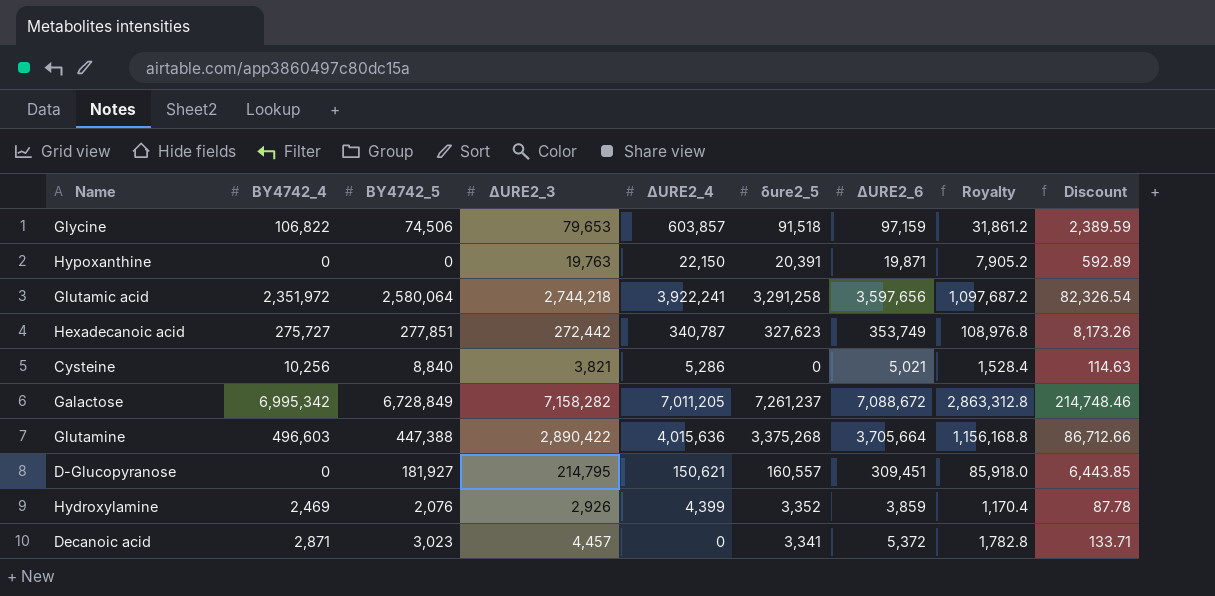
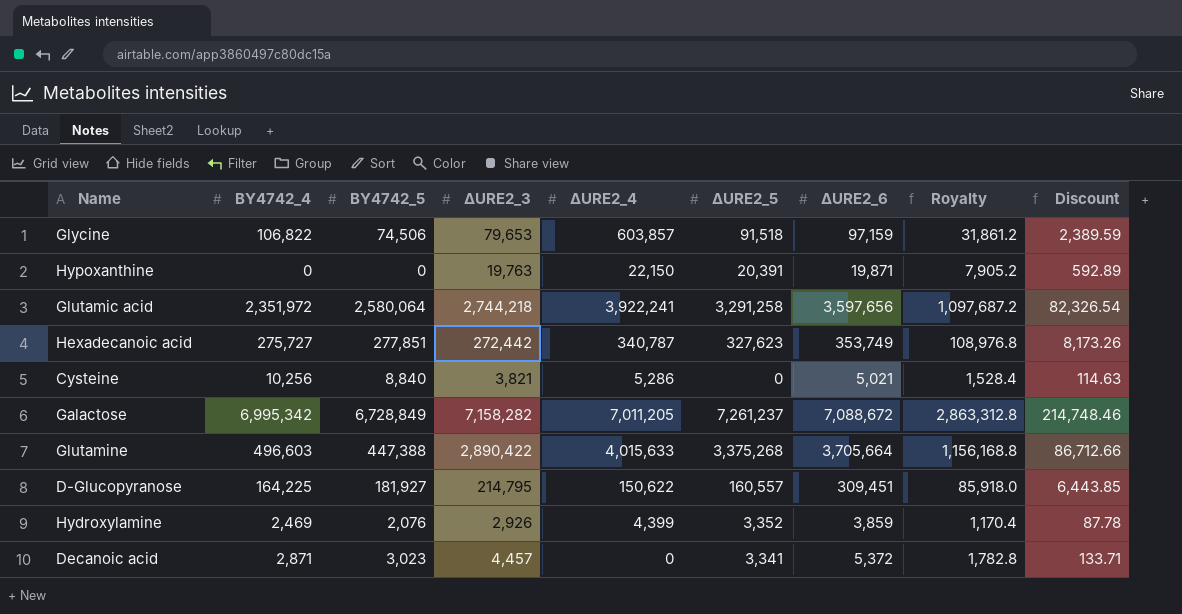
column name: δure2_5 -> ΔURE2_5
Glutamine | ΔURE2_4: 4,015,636 -> 4,015,633
D-Glucopyranose | BY4742_4: 0 -> 164,225
D-Glucopyranose | ΔURE2_4: 150,621 -> 150,622

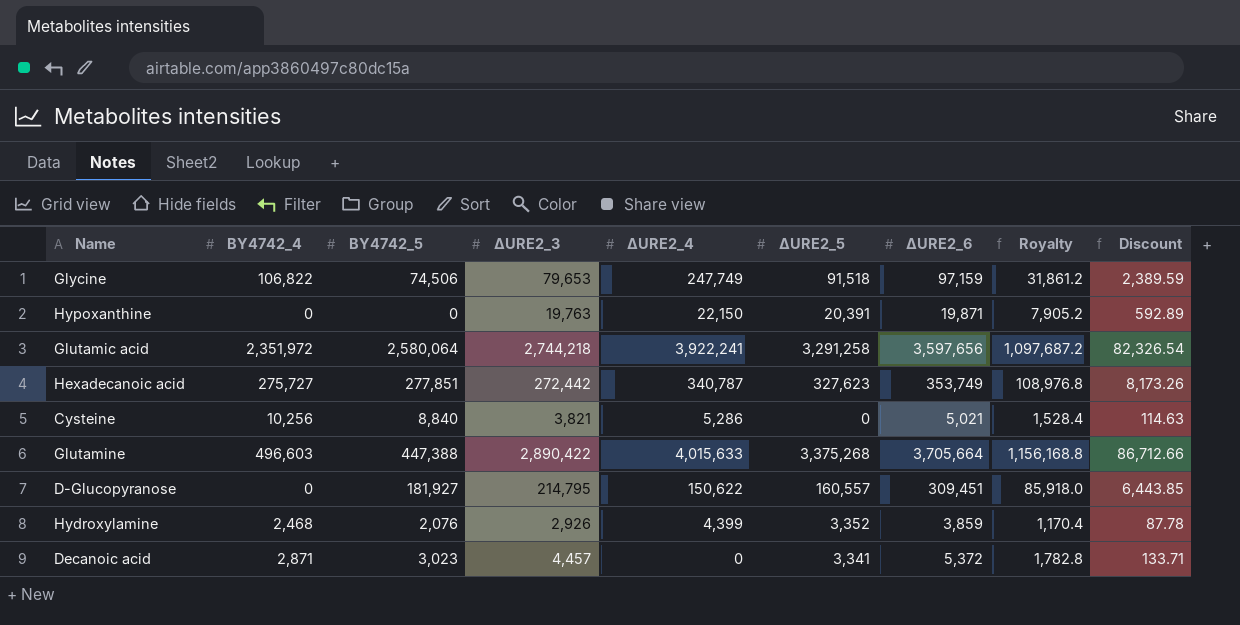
row Galactose: 6,995,342 | 6,728,849 | 7,158,282 | 7,011,205 | 7,261,237 | 7,088,672 | 2,863,312.8 | 214,748.46 -> none
Glycine | ΔURE2_4: 603,857 -> 247,749
D-Glucopyranose | BY4742_4: 164,225 -> 0
Hydroxylamine | BY4742_4: 2,469 -> 2,468

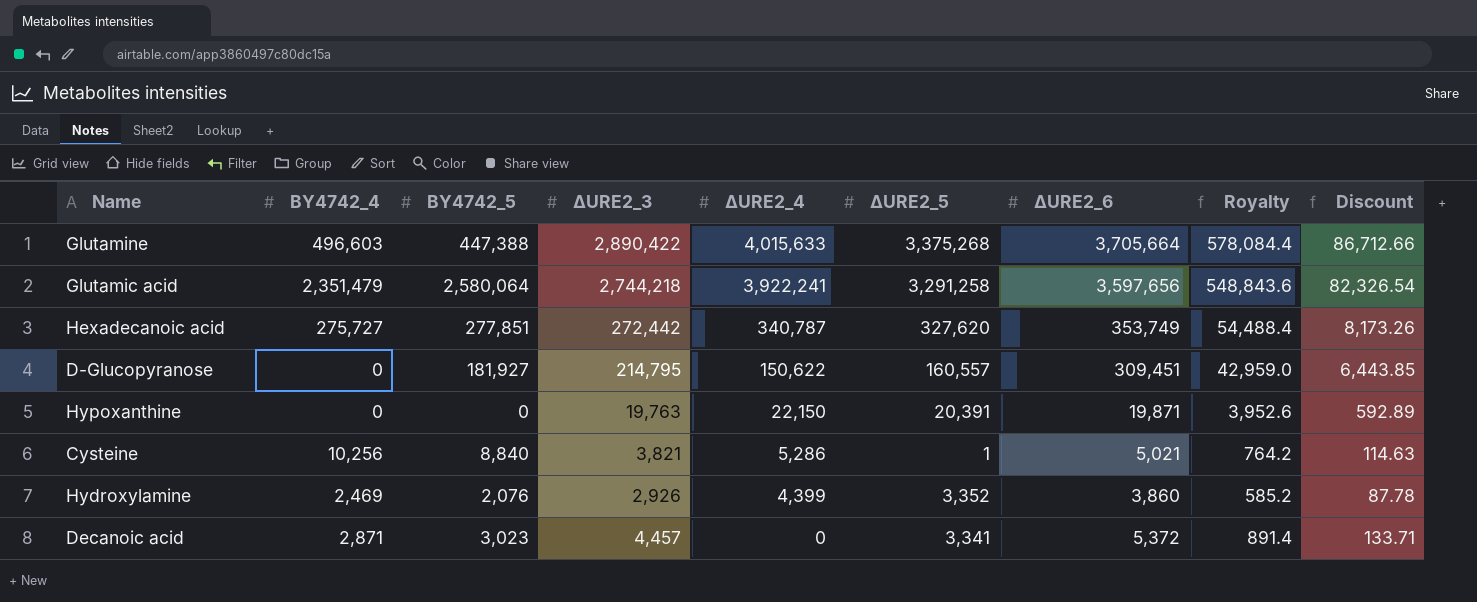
row order: none -> ΔURE2_4 descending
column Royalty | formula: [ΔURE2_3] * 0.4 -> [ΔURE2_3] * 0.2
row Glycine: 106,822 | 74,506 | 79,653 | 247,749 | 91,518 | 97,159 | 31,861.2 | 2,389.59 -> none
Glutamic acid | BY4742_4: 2,351,972 -> 2,351,479
Hexadecanoic acid | ΔURE2_5: 327,623 -> 327,620
Cysteine | ΔURE2_5: 0 -> 1
Hydroxylamine | BY4742_4: 2,468 -> 2,469
Hydroxylamine | ΔURE2_6: 3,859 -> 3,860

